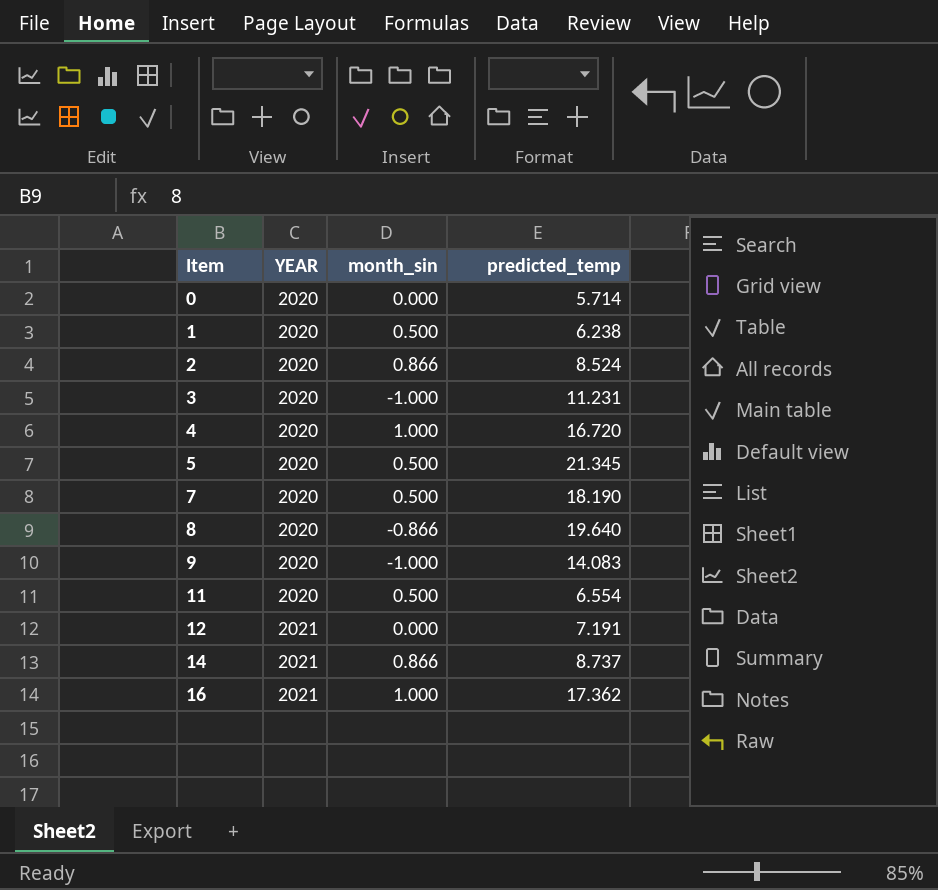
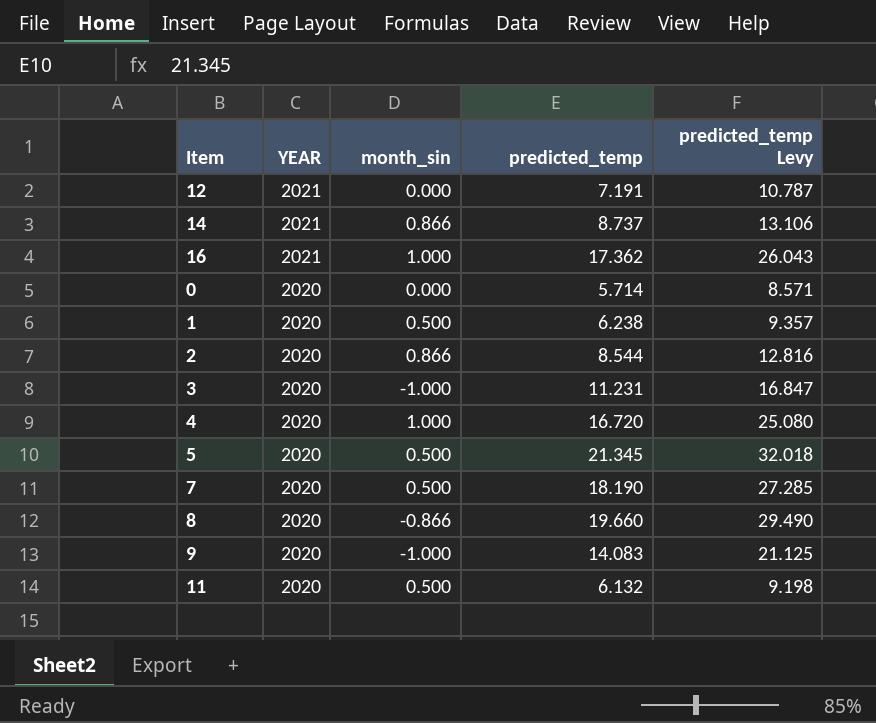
row order: Item ascending -> YEAR descending
column predicted_temp Levy | formula: none -> [predicted_temp] * 1.5
2 | predicted_temp: 8.524 -> 8.544
8 | predicted_temp: 19.640 -> 19.660
11 | predicted_temp: 6.554 -> 6.132

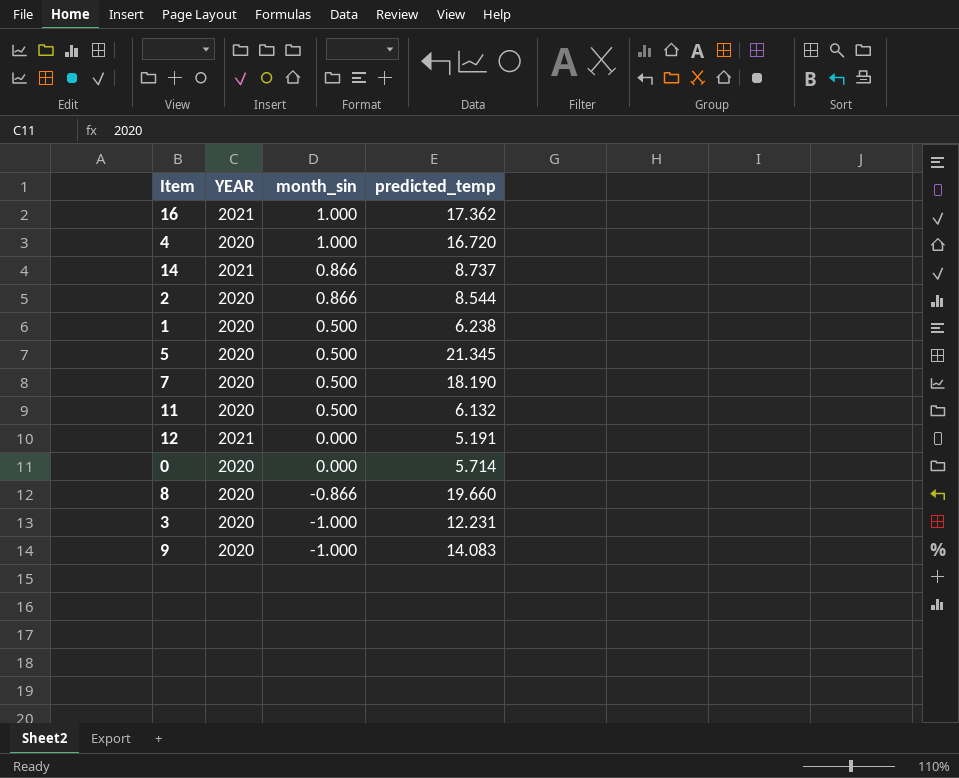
row order: YEAR descending -> month_sin descending
column predicted_temp Levy | formula: [predicted_temp] * 1.5 -> none
12 | predicted_temp: 7.191 -> 5.191
3 | predicted_temp: 11.231 -> 12.231

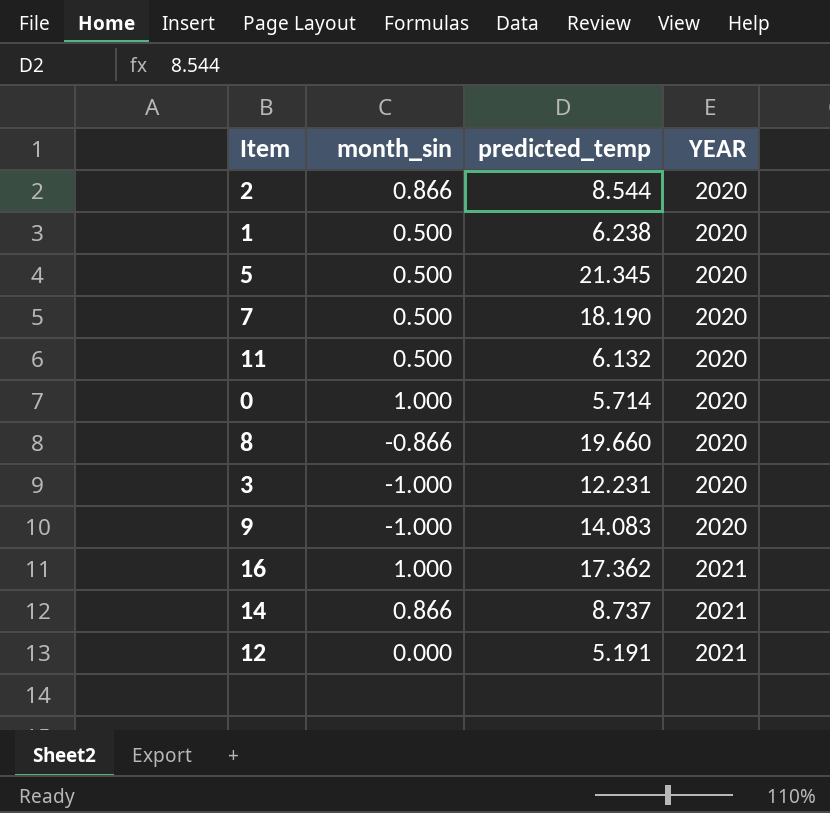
row order: month_sin descending -> YEAR ascending
column YEAR | position: 2 -> 4
row 4: 2020 | 1.000 | 16.720 -> none
0 | month_sin: 0.000 -> 1.000

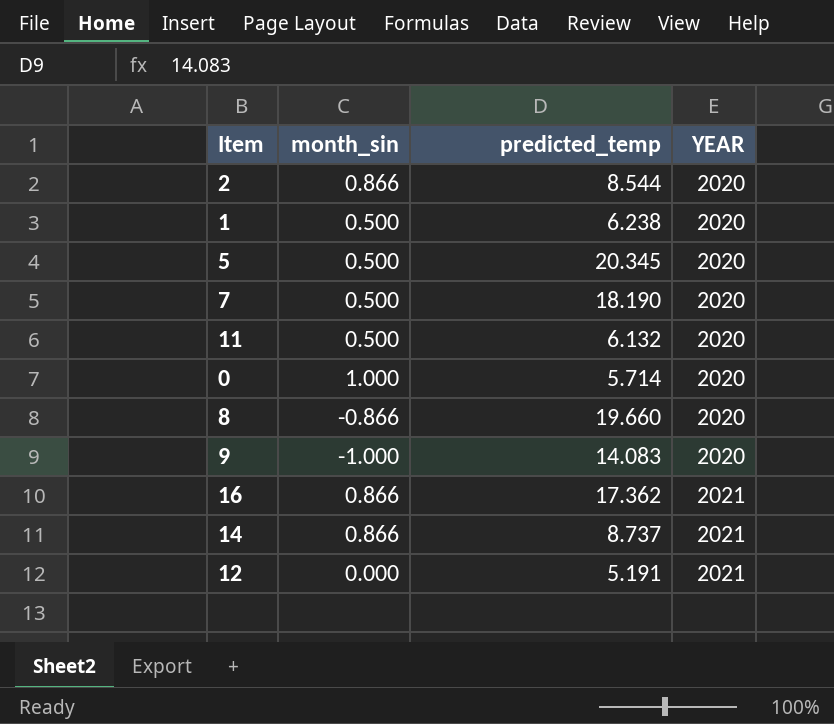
row 3: -1.000 | 12.231 | 2020 -> none
5 | predicted_temp: 21.345 -> 20.345
16 | month_sin: 1.000 -> 0.866

